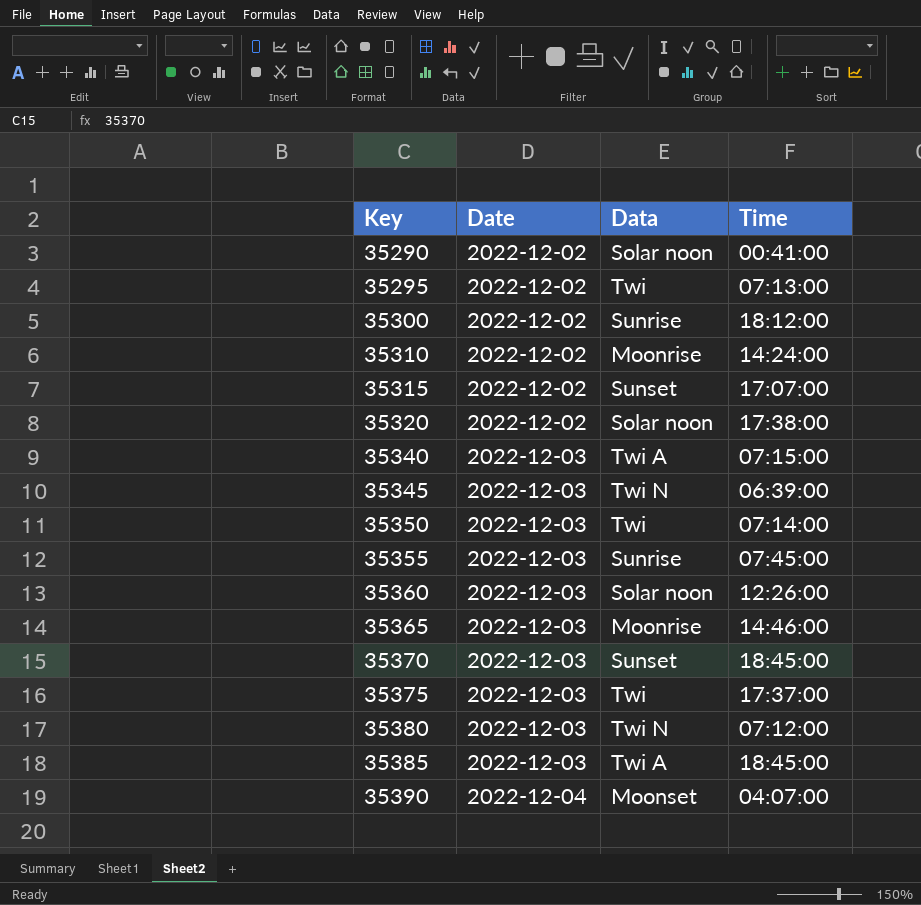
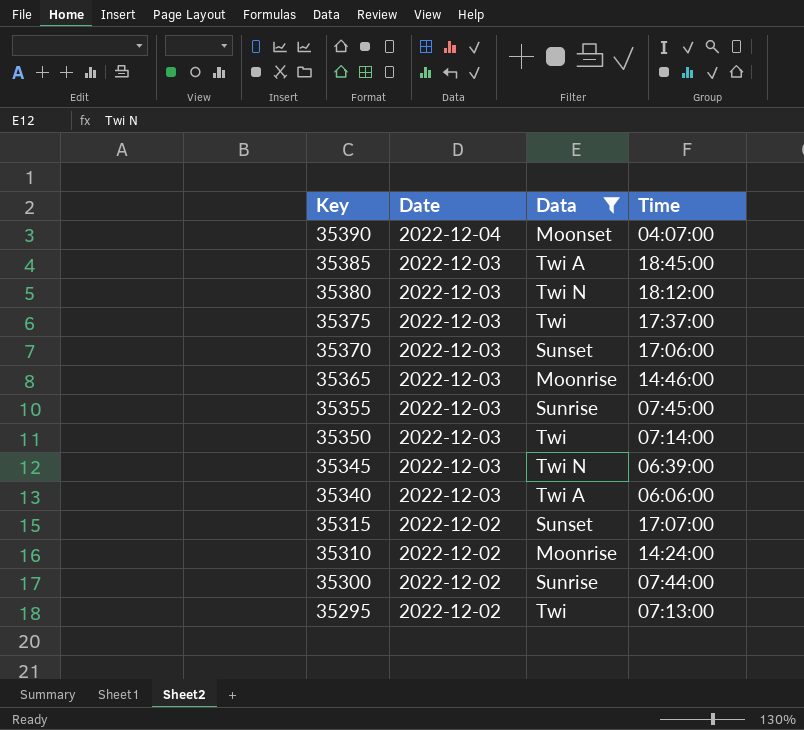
filter: none -> Data != Solar noon
row order: Key ascending -> Key descending
35380 | Time: 07:12:00 -> 18:12:00
35370 | Time: 18:45:00 -> 17:06:00
35340 | Time: 07:15:00 -> 06:06:00
35300 | Time: 18:12:00 -> 07:44:00

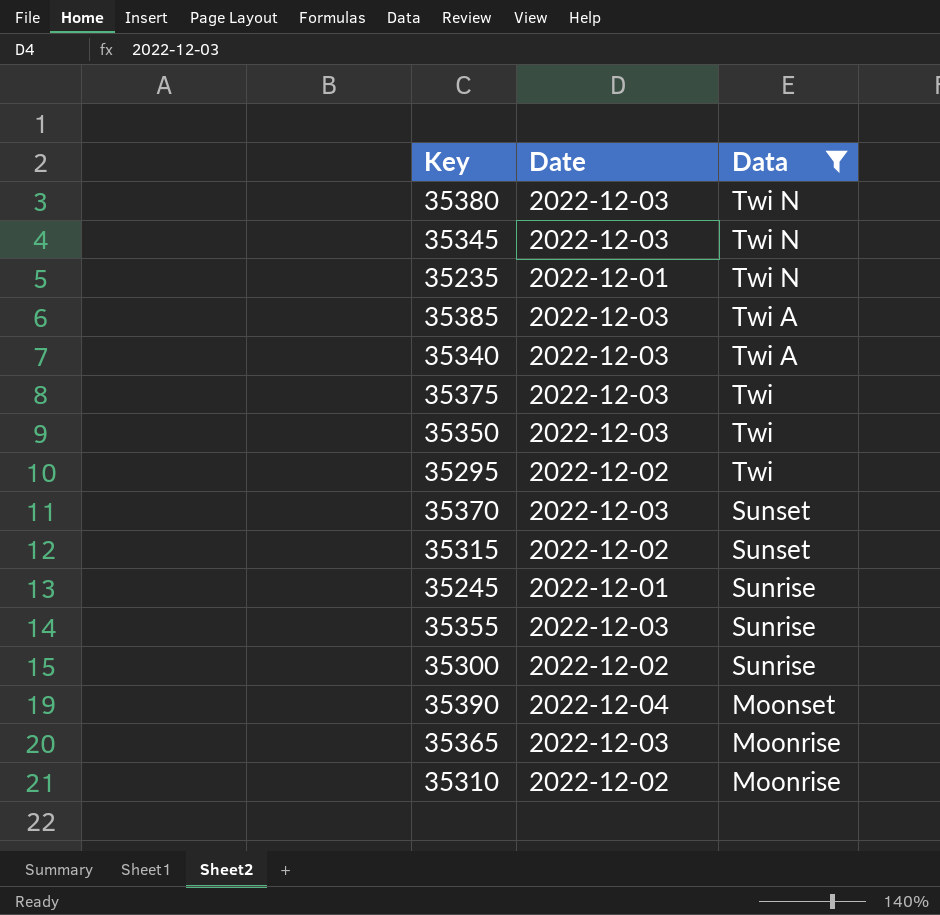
row order: Key descending -> Data descending
column Time | position: 4 -> none
row 35235: none -> 2022-12-01 | Twi N
row 35245: none -> 2022-12-01 | Sunrise

